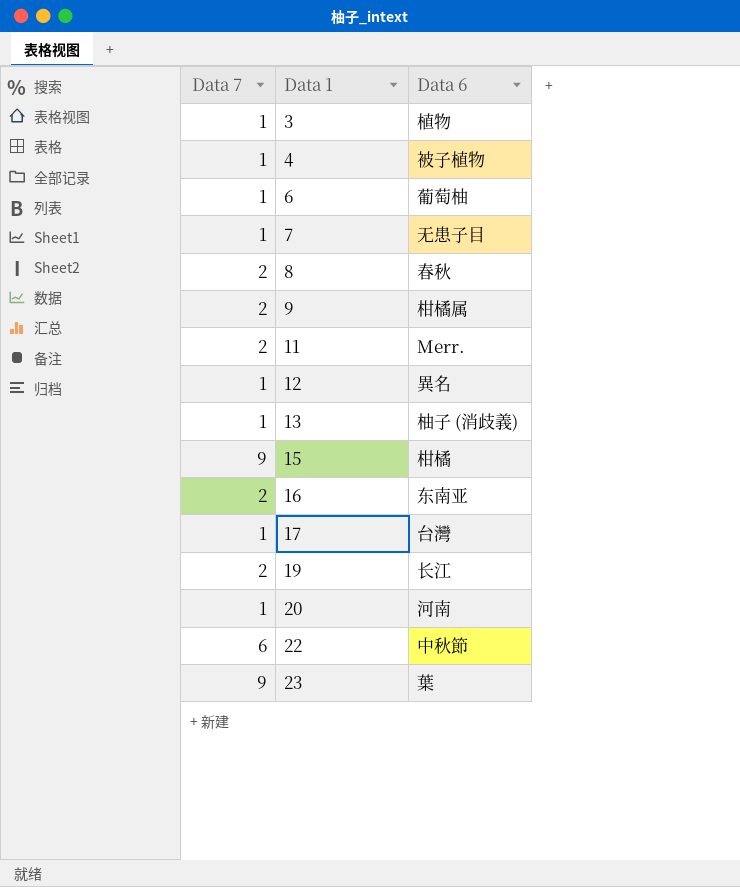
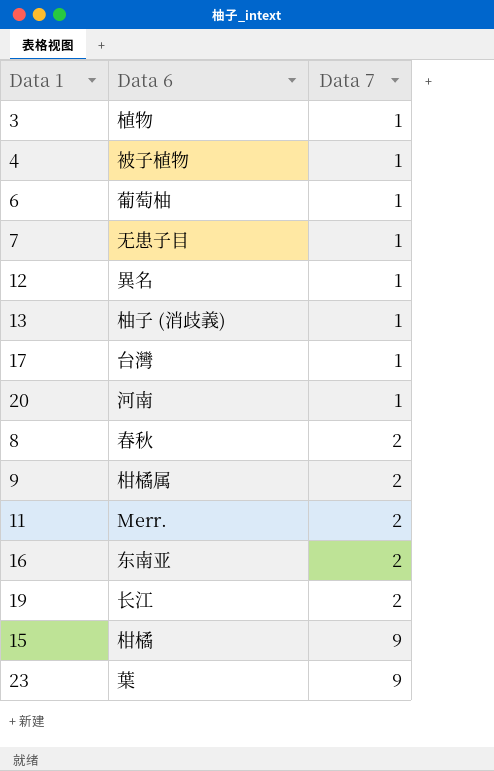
row order: Data 1 ascending -> Data 7 ascending
column Data 7 | position: 1 -> 3
row 22: 6 | 中秋節 -> none

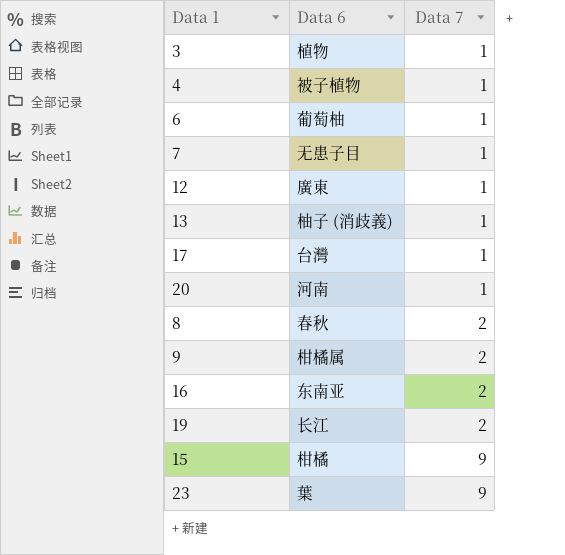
row 11: Merr. | 2 -> none
12 | Data 6: 異名 -> 廣東

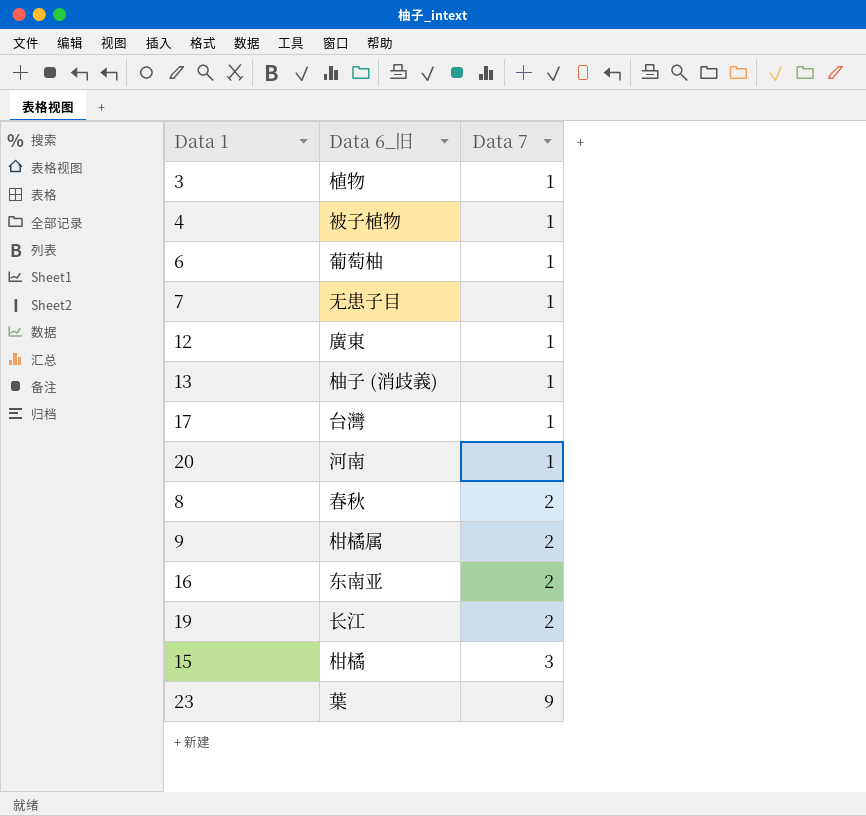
column name: Data 6 -> Data 6_旧
15 | Data 7: 9 -> 3

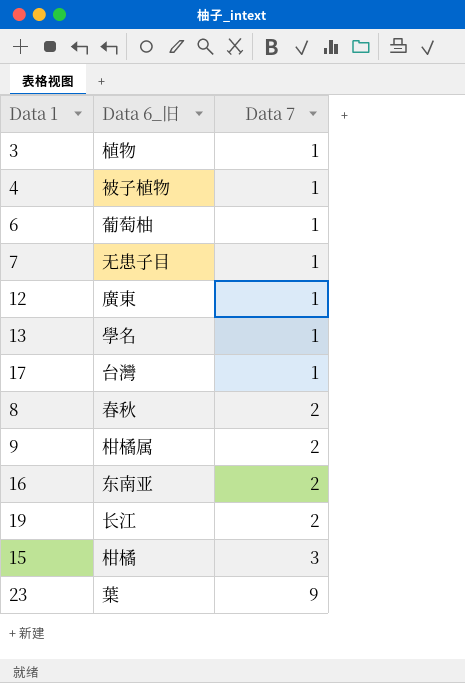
row 20: 河南 | 1 -> none
13 | Data 6_旧: 柚子 (消歧義) -> 學名

